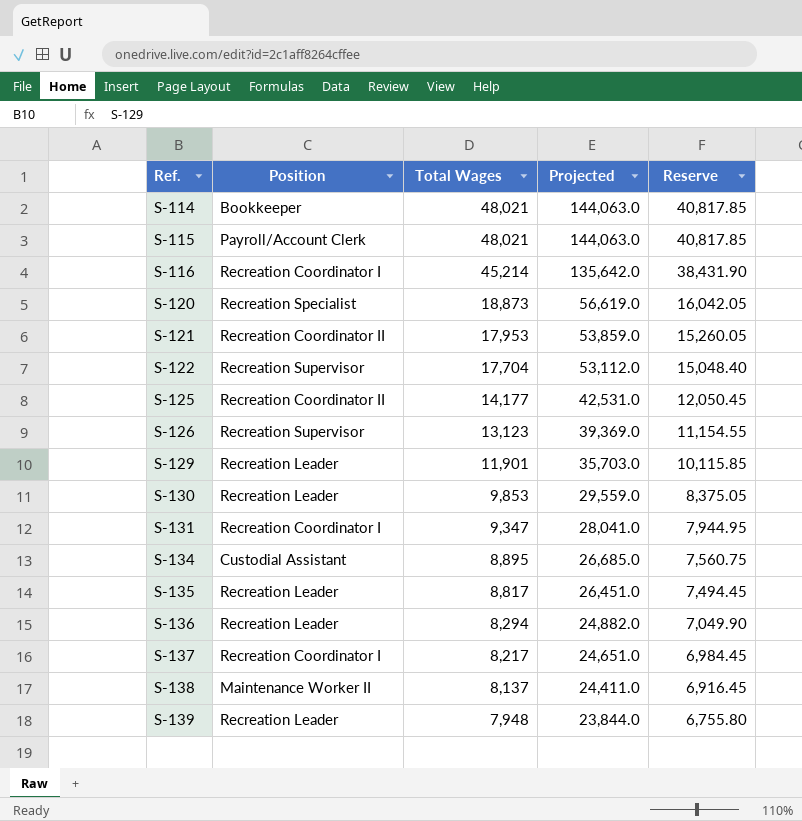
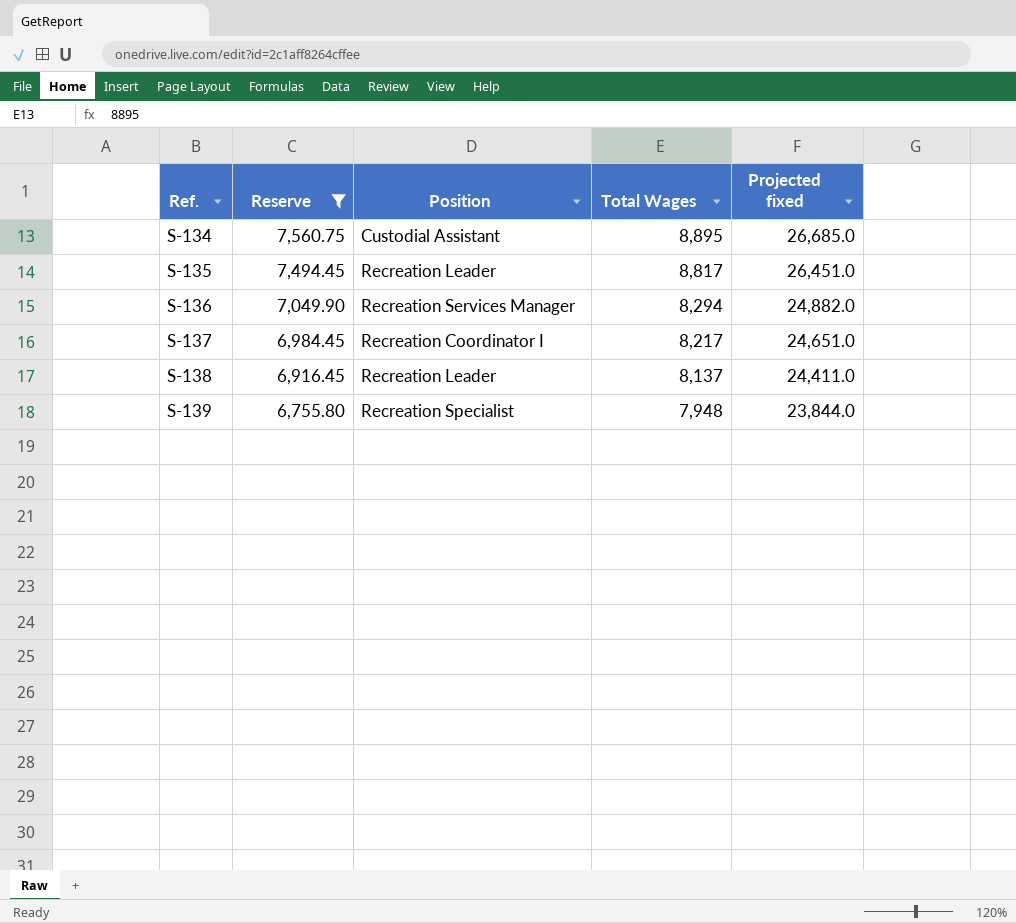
filter: none -> Reserve <= 7,560.75
column Reserve | position: 5 -> 2
column name: Projected -> Projected fixed
S-136 | Position: Recreation Leader -> Recreation Services Manager
S-138 | Position: Maintenance Worker II -> Recreation Leader
S-139 | Position: Recreation Leader -> Recreation Specialist

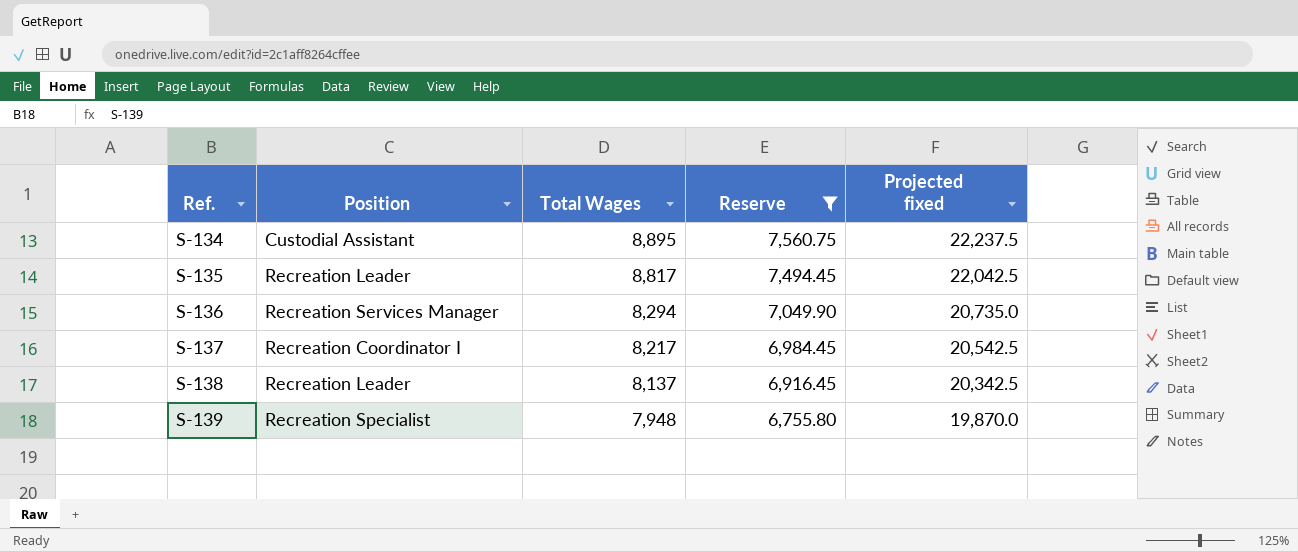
column Reserve | position: 2 -> 4
column Projected fixed | formula: [Total Wages] * 3 -> [Total Wages] * 2.5

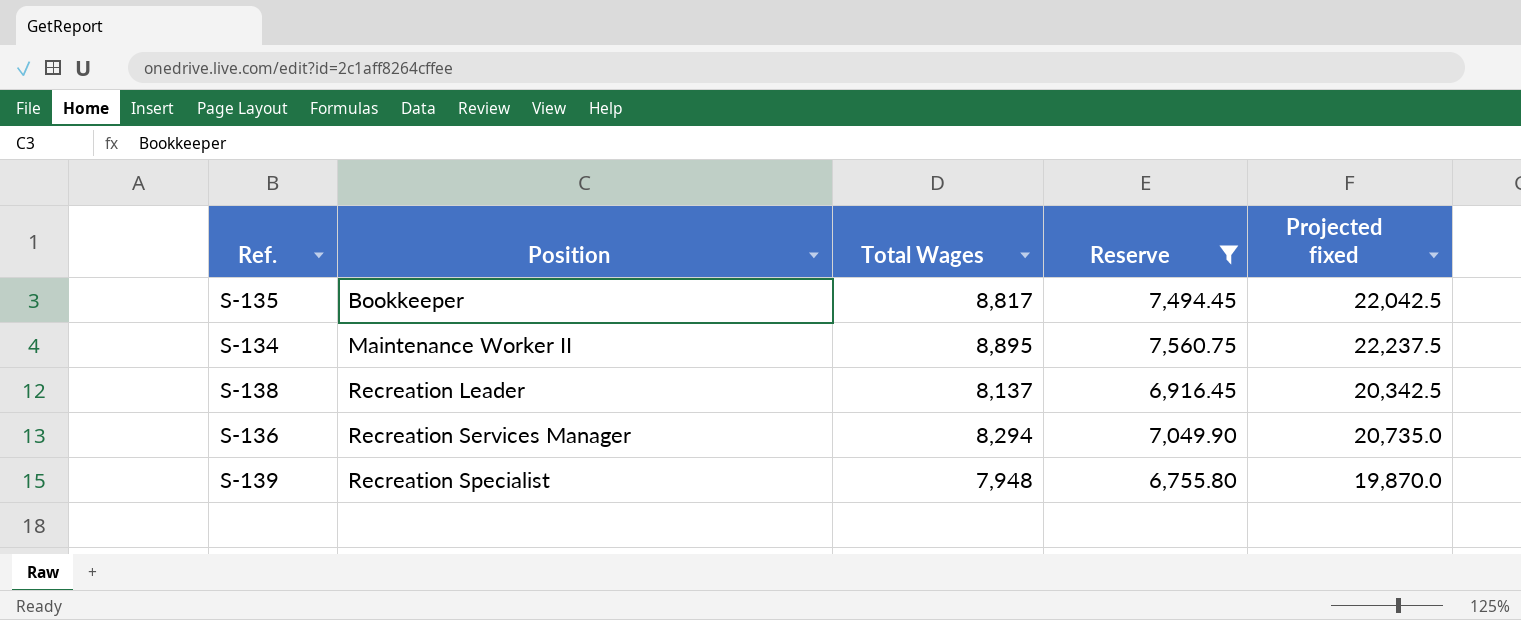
row order: Ref. ascending -> Position ascending
row S-137: Recreation Coordinator I | 8,217 | 6,984.45 | 20,542.5 -> none
S-135 | Position: Recreation Leader -> Bookkeeper
S-134 | Position: Custodial Assistant -> Maintenance Worker II

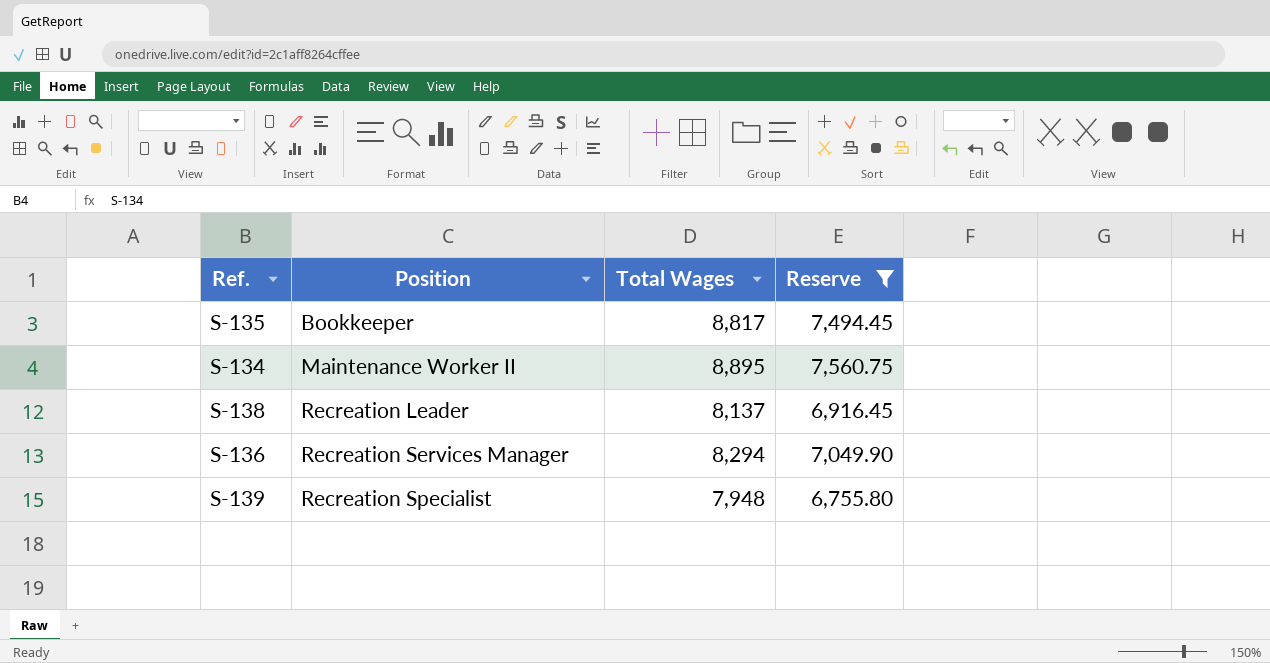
column Projected fixed | formula: [Total Wages] * 2.5 -> none

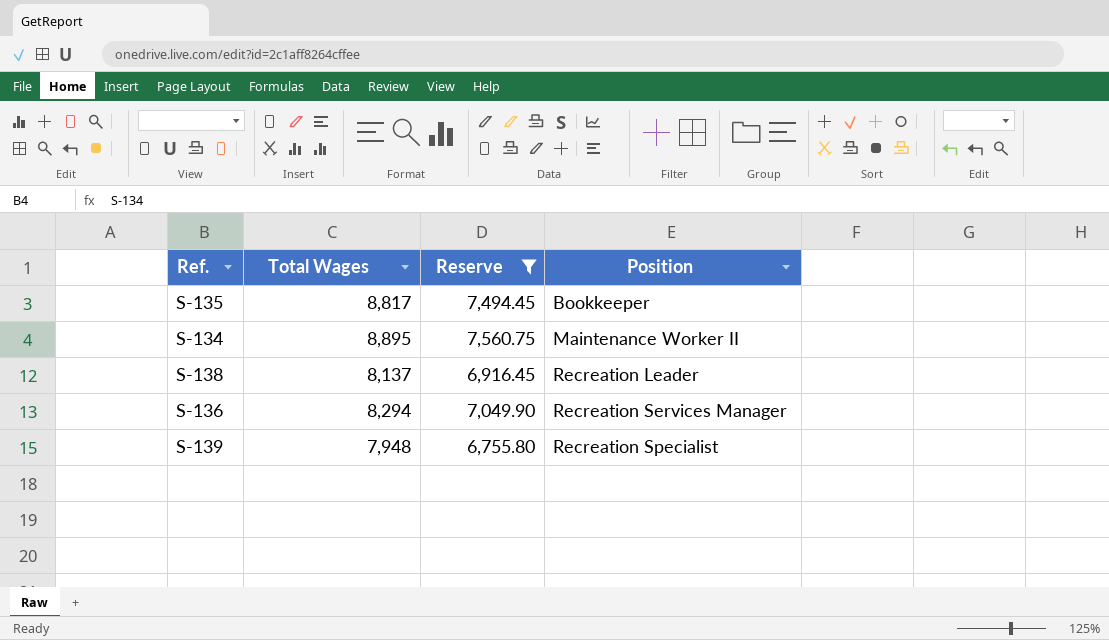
column Position | position: 2 -> 4

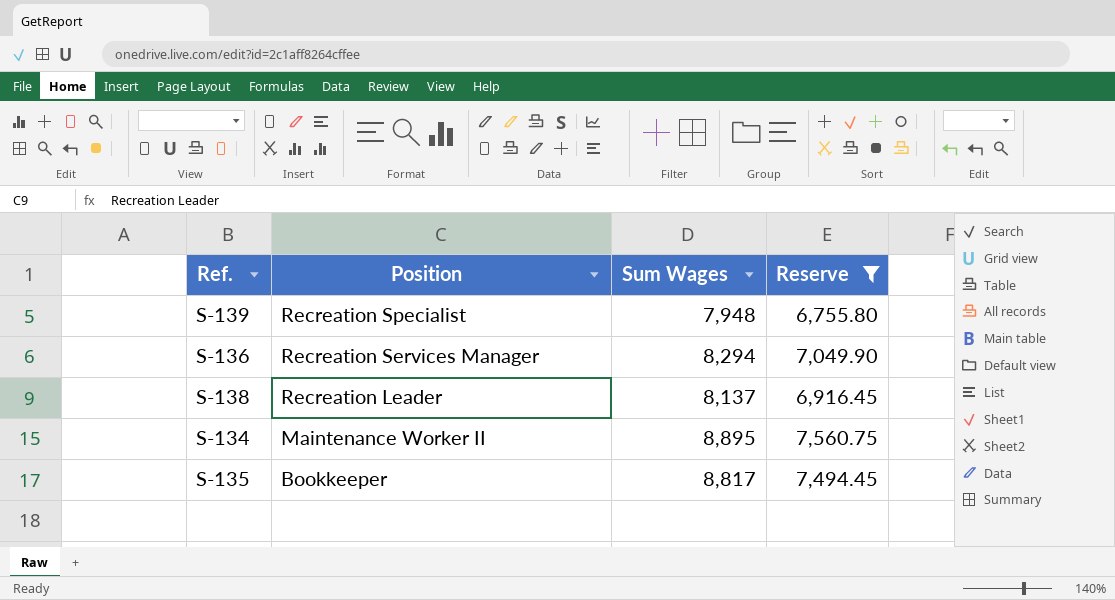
row order: Position ascending -> Position descending
column Position | position: 4 -> 2
column name: Total Wages -> Sum Wages

